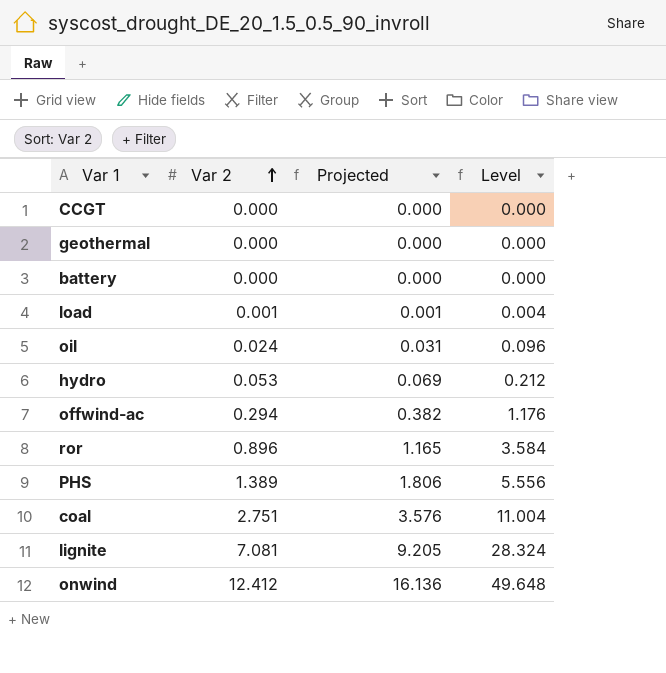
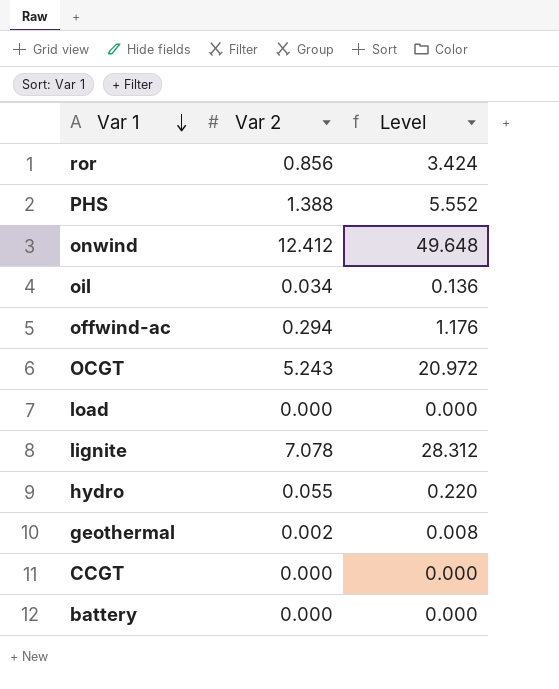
row order: Var 2 ascending -> Var 1 descending
column Projected | formula: [Var 2] * 1.3 -> none
row coal: 2.751 | 3.576 | 11.004 -> none
ror | Var 2: 0.896 -> 0.856
ror | Level: 3.584 -> 3.424
PHS | Var 2: 1.389 -> 1.388
PHS | Level: 5.556 -> 5.552
oil | Var 2: 0.024 -> 0.034
oil | Level: 0.096 -> 0.136
row OCGT: none -> 5.243 | 20.972
load | Var 2: 0.001 -> 0.000
load | Level: 0.004 -> 0.000
lignite | Var 2: 7.081 -> 7.078
lignite | Level: 28.324 -> 28.312
hydro | Var 2: 0.053 -> 0.055
hydro | Level: 0.212 -> 0.220
geothermal | Var 2: 0.000 -> 0.002
geothermal | Level: 0.000 -> 0.008

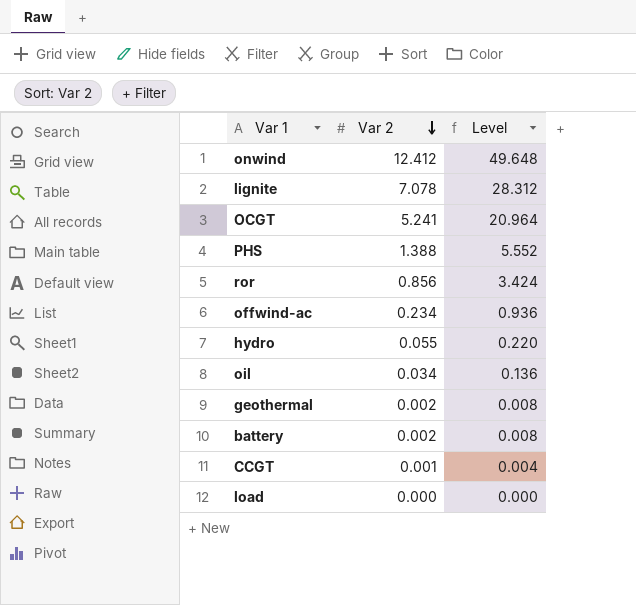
row order: Var 1 descending -> Var 2 descending
OCGT | Var 2: 5.243 -> 5.241
OCGT | Level: 20.972 -> 20.964
offwind-ac | Var 2: 0.294 -> 0.234
offwind-ac | Level: 1.176 -> 0.936
battery | Var 2: 0.000 -> 0.002
battery | Level: 0.000 -> 0.008
CCGT | Var 2: 0.000 -> 0.001
CCGT | Level: 0.000 -> 0.004

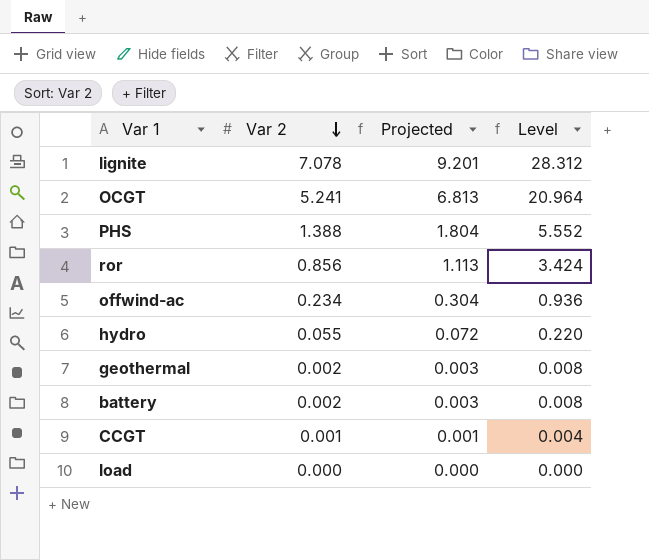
column Projected | formula: none -> [Var 2] * 1.3
row onwind: 12.412 | 49.648 -> none
row oil: 0.034 | 0.136 -> none

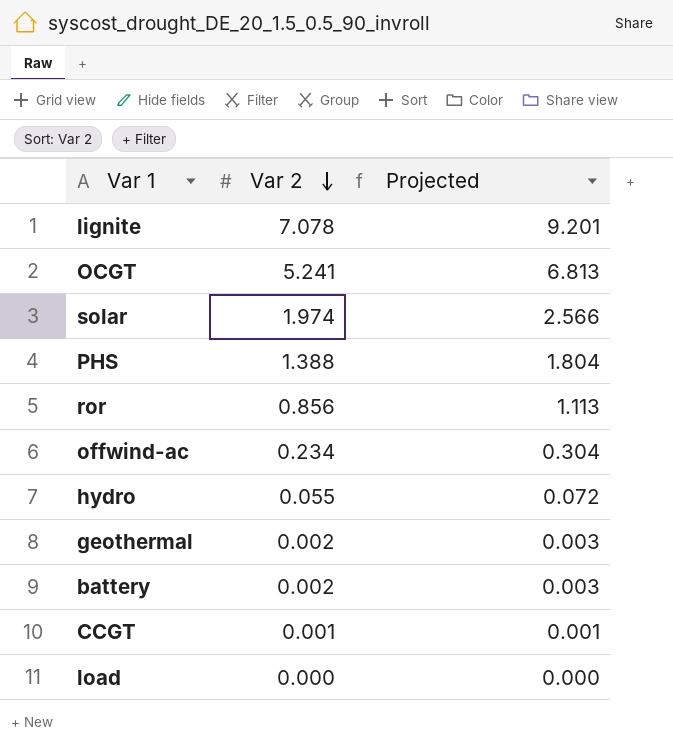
column Level | formula: [Var 2] * 4 -> none
row solar: none -> 1.974 | 2.566

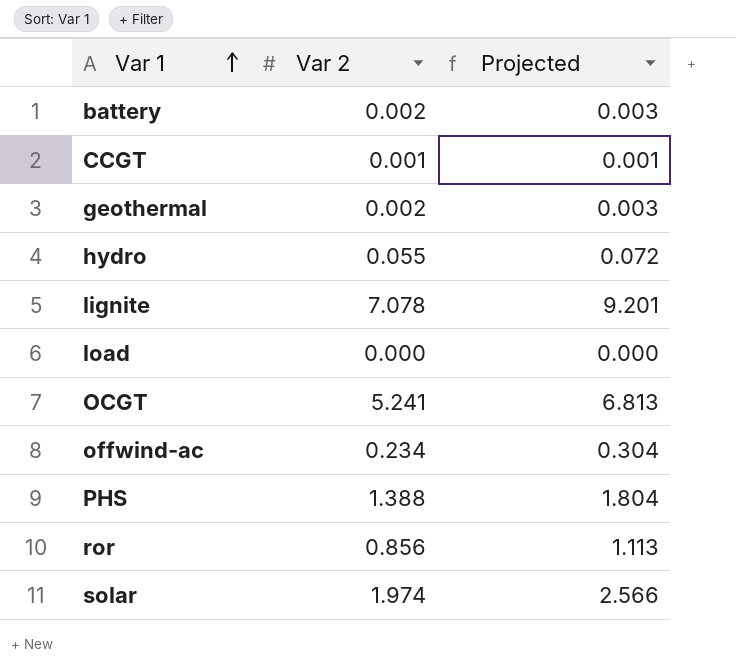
row order: Var 2 descending -> Var 1 ascending

